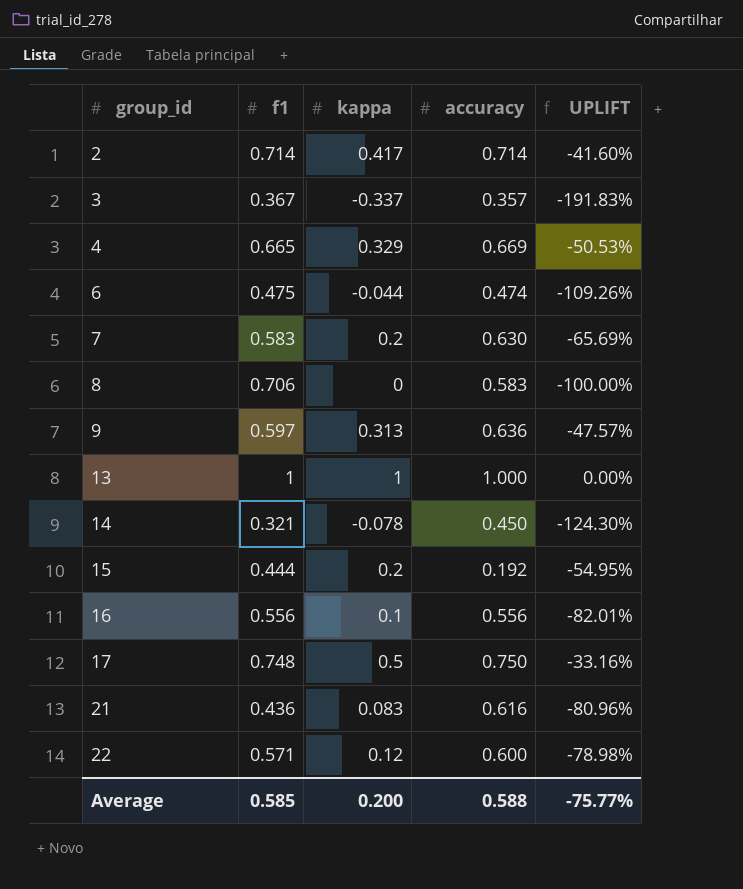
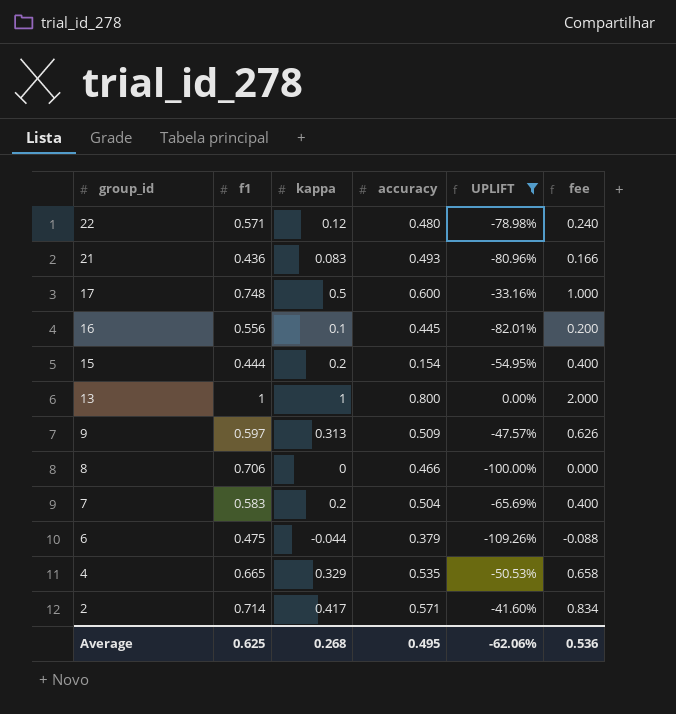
filter: none -> UPLIFT >= -109.26%
row order: group_id ascending -> group_id descending
column fee | formula: none -> [kappa] * 2
22 | accuracy: 0.600 -> 0.480
21 | accuracy: 0.616 -> 0.493
17 | accuracy: 0.750 -> 0.600
16 | accuracy: 0.556 -> 0.445
15 | accuracy: 0.192 -> 0.154
13 | accuracy: 1.000 -> 0.800
9 | accuracy: 0.636 -> 0.509
8 | accuracy: 0.583 -> 0.466
7 | accuracy: 0.630 -> 0.504
6 | accuracy: 0.474 -> 0.379
4 | accuracy: 0.669 -> 0.535
2 | accuracy: 0.714 -> 0.571
Average | f1: 0.585 -> 0.625
Average | kappa: 0.200 -> 0.268
Average | accuracy: 0.588 -> 0.495
Average | UPLIFT: -75.77% -> -62.06%

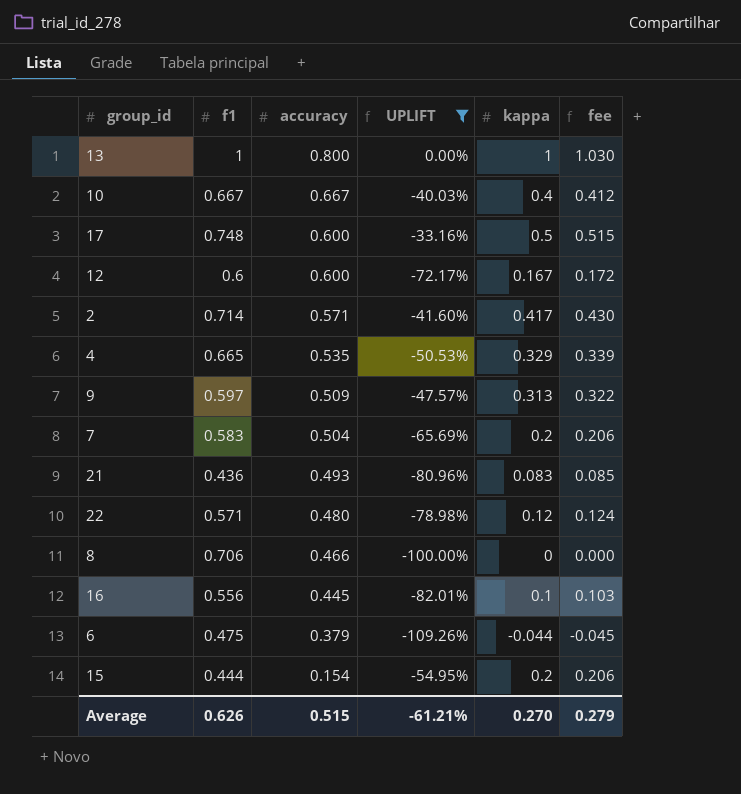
row order: group_id descending -> accuracy descending
column kappa | position: 3 -> 5
column fee | formula: [kappa] * 2 -> [kappa] * 1.03
row 10: none -> 0.667 | 0.667 | -40.03% | 0.4 | 0.412
row 12: none -> 0.6 | 0.600 | -72.17% | 0.167 | 0.172
Average | f1: 0.625 -> 0.626
Average | accuracy: 0.495 -> 0.515
Average | UPLIFT: -62.06% -> -61.21%
Average | kappa: 0.268 -> 0.270
Average | fee: 0.536 -> 0.279

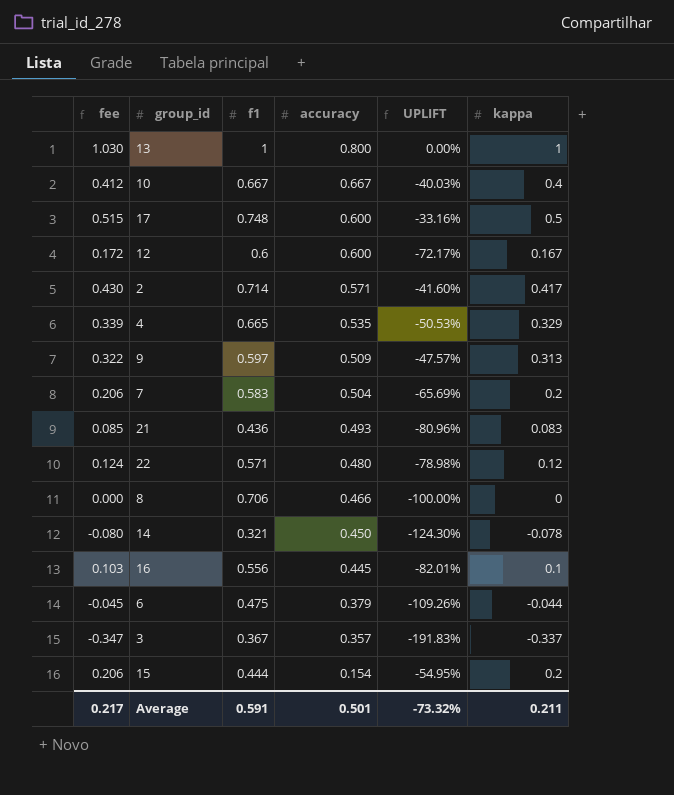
filter: UPLIFT >= -109.26% -> none
column fee | position: 6 -> 1
Average | fee: 0.279 -> 0.217
Average | f1: 0.626 -> 0.591
Average | accuracy: 0.515 -> 0.501
Average | UPLIFT: -61.21% -> -73.32%
Average | kappa: 0.270 -> 0.211

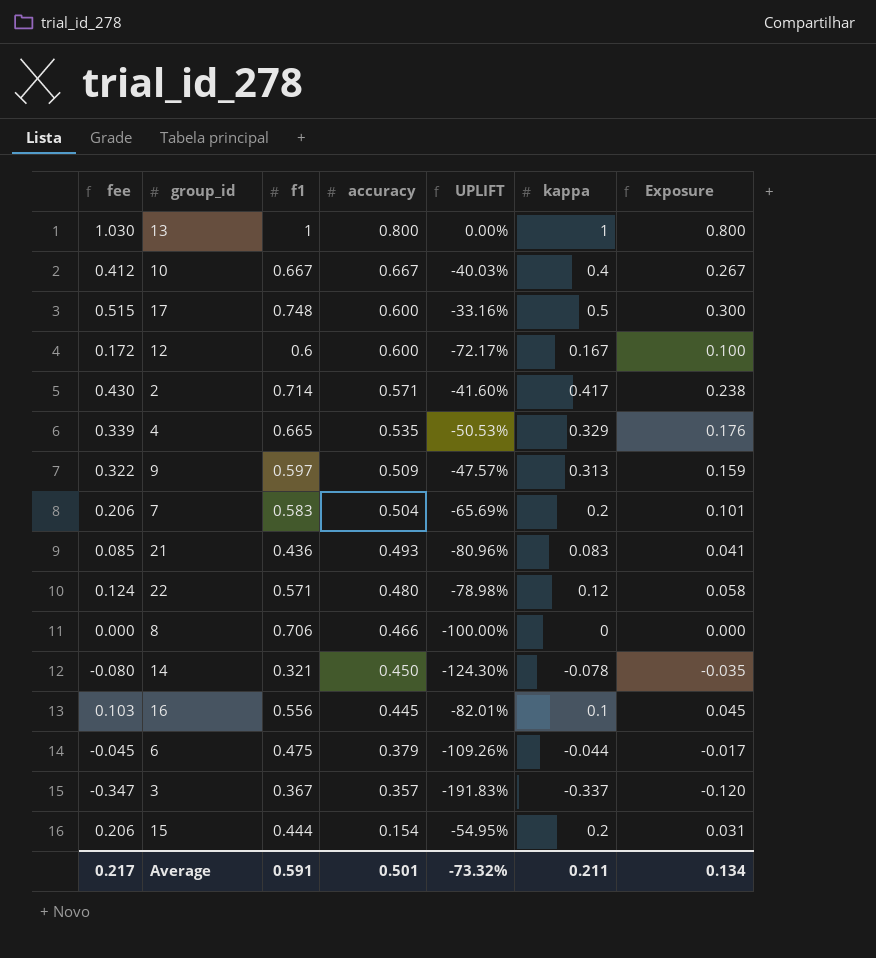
column Exposure | formula: none -> [accuracy] * [kappa]

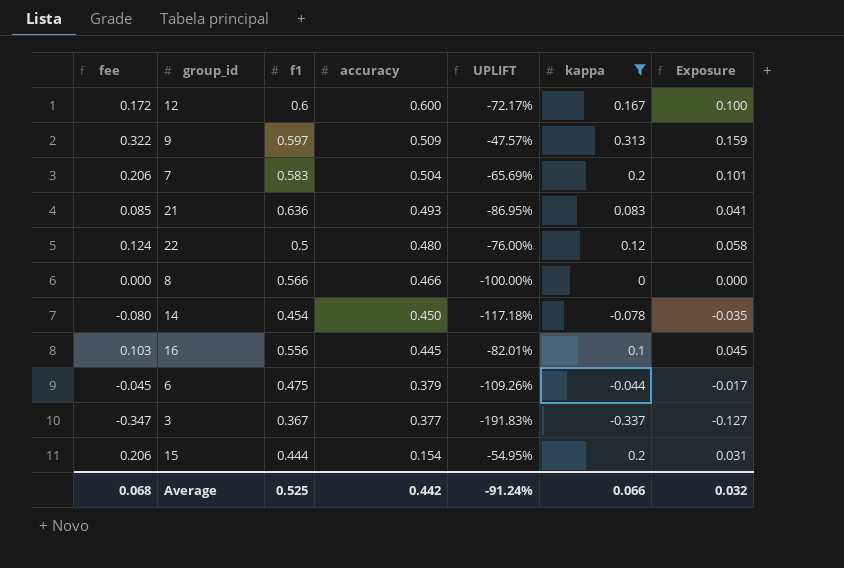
filter: none -> kappa <= 0.313
21 | f1: 0.436 -> 0.636
21 | UPLIFT: -80.96% -> -86.95%
22 | f1: 0.571 -> 0.5
22 | UPLIFT: -78.98% -> -76.00%
8 | f1: 0.706 -> 0.566
14 | f1: 0.321 -> 0.454
14 | UPLIFT: -124.30% -> -117.18%
3 | accuracy: 0.357 -> 0.377
3 | Exposure: -0.120 -> -0.127
Average | fee: 0.217 -> 0.068
Average | f1: 0.591 -> 0.525
Average | accuracy: 0.501 -> 0.442
Average | UPLIFT: -73.32% -> -91.24%
Average | kappa: 0.211 -> 0.066
Average | Exposure: 0.134 -> 0.032

